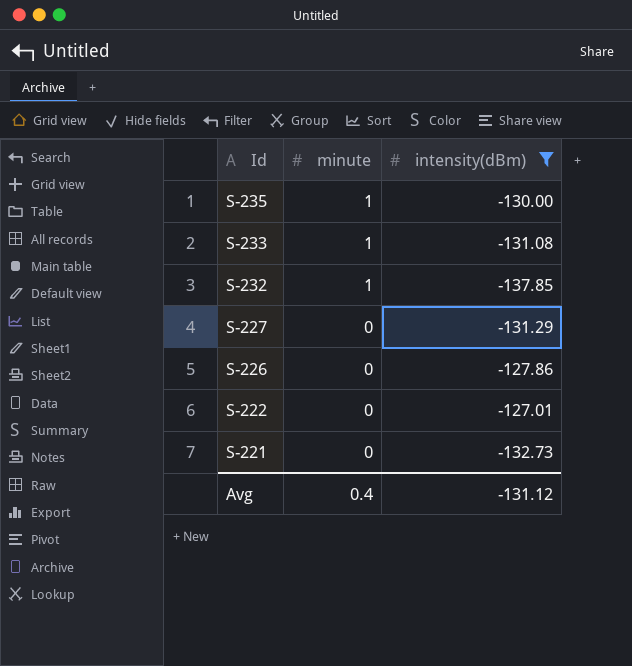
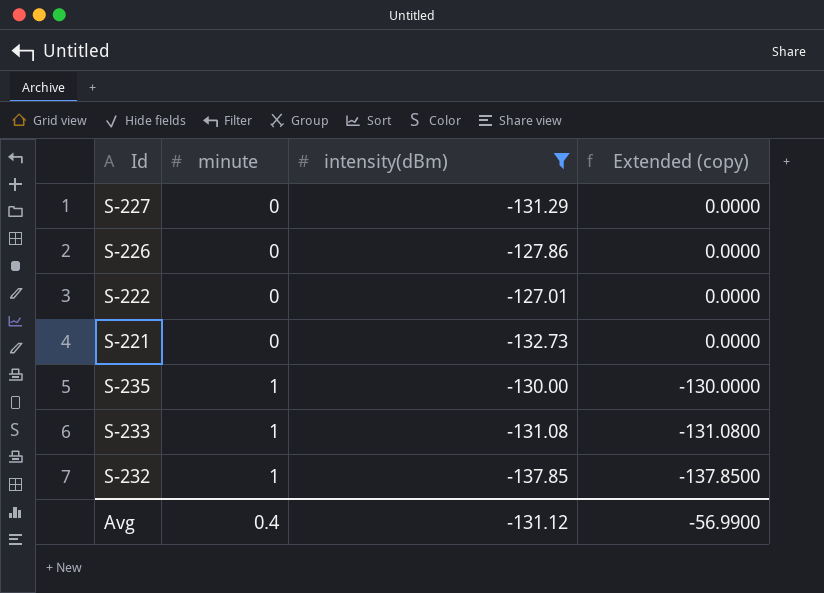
row order: Id descending -> minute ascending
column Extended (copy) | formula: none -> [minute] * [intensity(dBm)]

